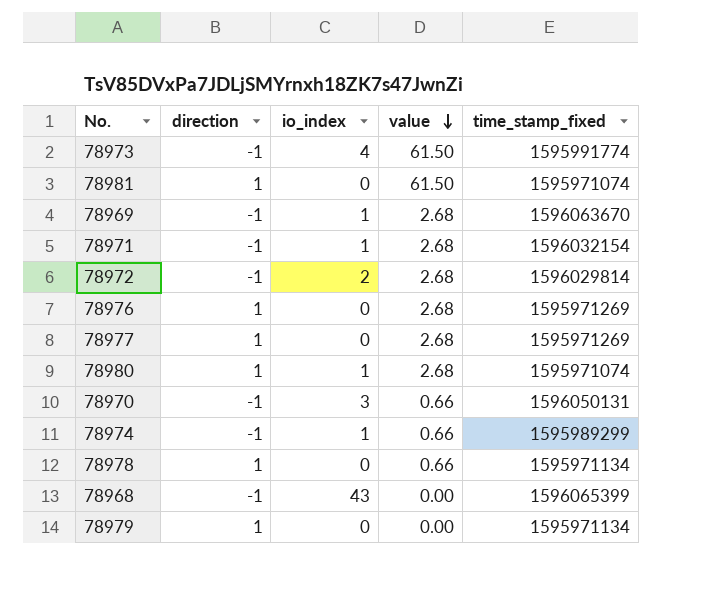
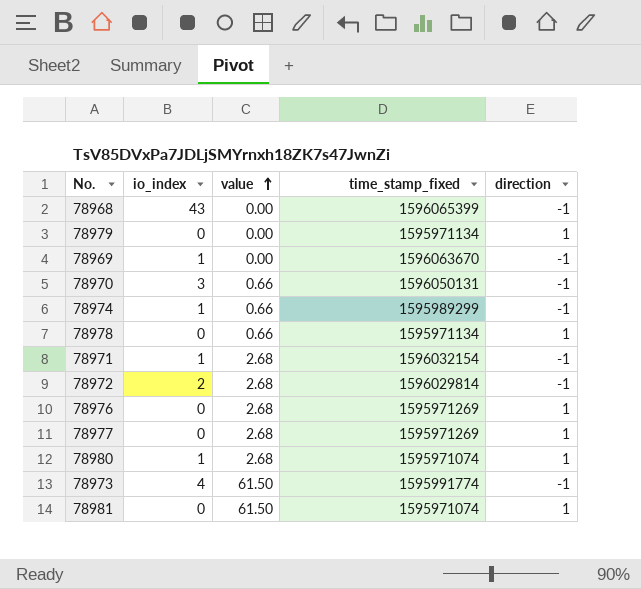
row order: value descending -> value ascending
column direction | position: 2 -> 5
78969 | value: 2.68 -> 0.00

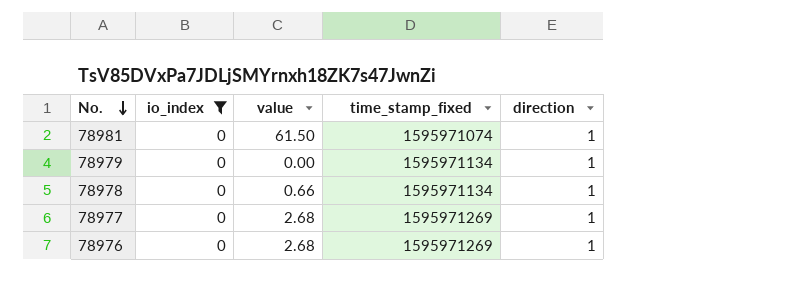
filter: none -> io_index = 0
row order: value ascending -> No. descending

